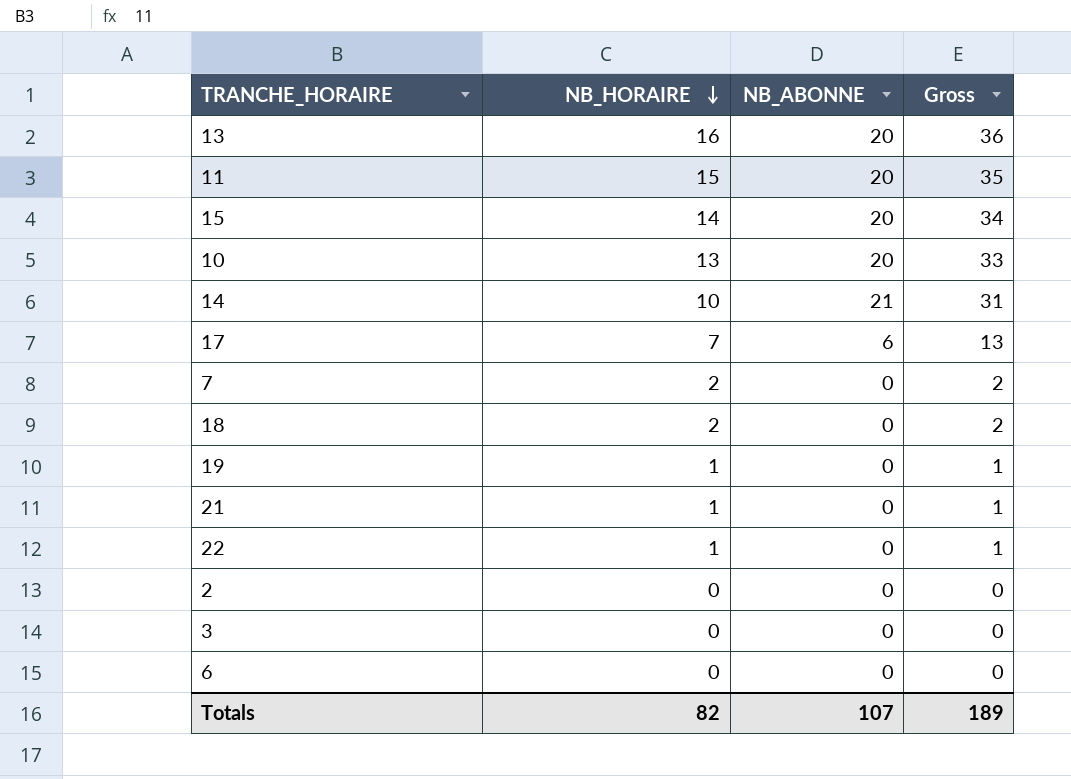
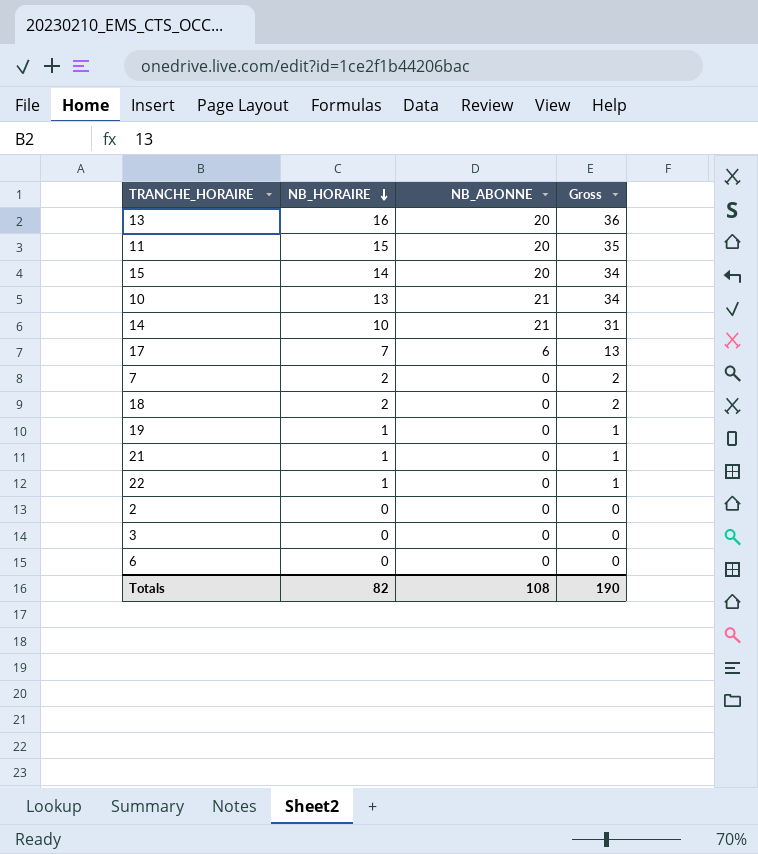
10 | NB_ABONNE: 20 -> 21
10 | Gross: 33 -> 34
Totals | NB_ABONNE: 107 -> 108
Totals | Gross: 189 -> 190

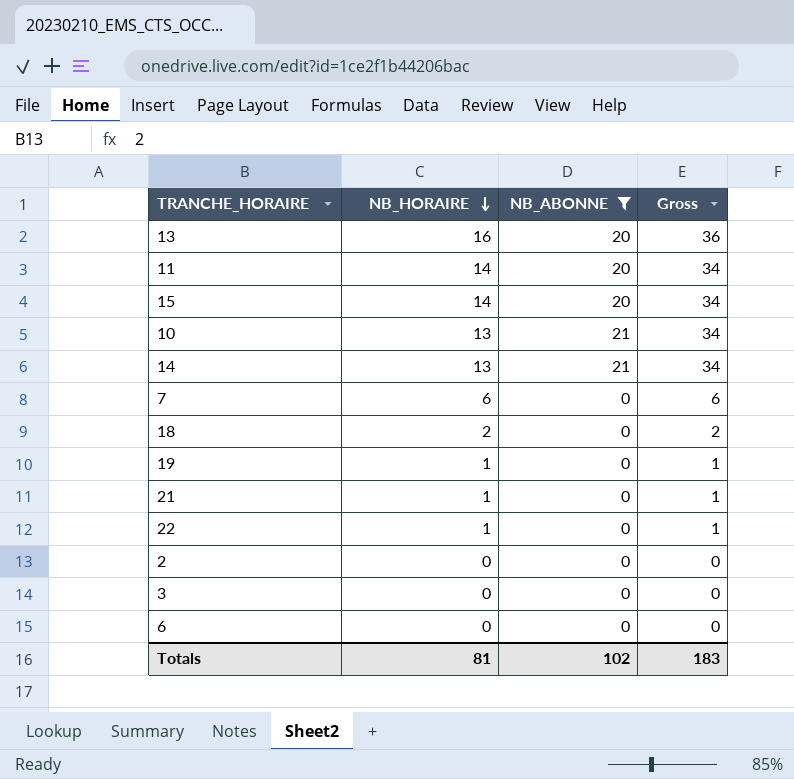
filter: none -> NB_ABONNE != 6
11 | NB_HORAIRE: 15 -> 14
11 | Gross: 35 -> 34
14 | NB_HORAIRE: 10 -> 13
14 | Gross: 31 -> 34
7 | NB_HORAIRE: 2 -> 6
7 | Gross: 2 -> 6
Totals | NB_HORAIRE: 82 -> 81
Totals | NB_ABONNE: 108 -> 102
Totals | Gross: 190 -> 183

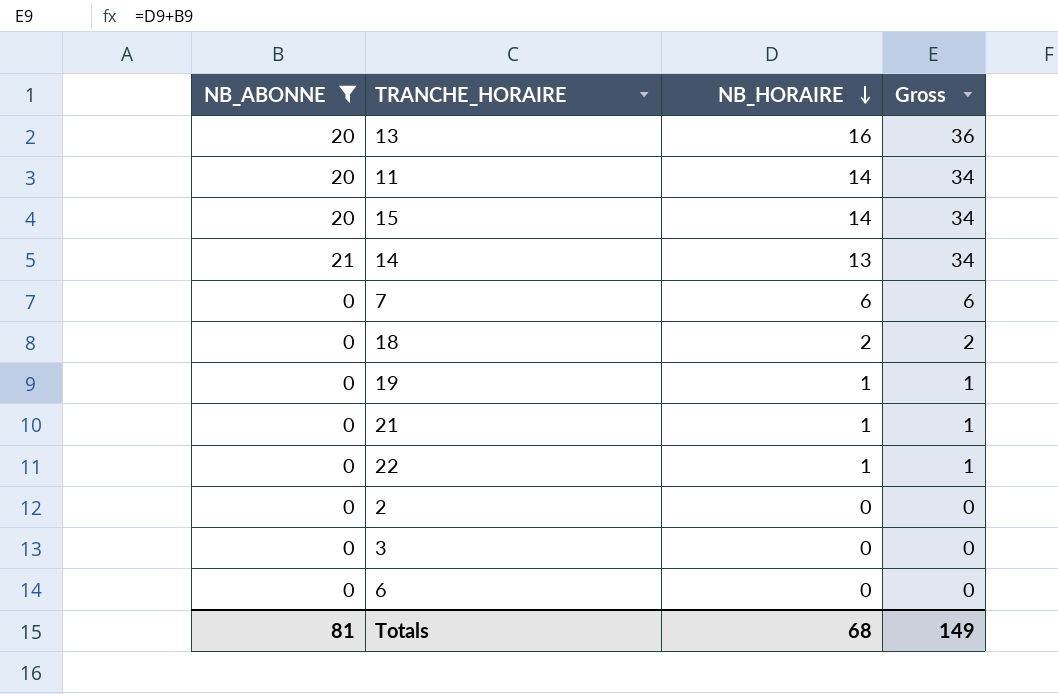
column NB_ABONNE | position: 3 -> 1
row 10: 13 | 21 | 34 -> none
Totals | NB_ABONNE: 102 -> 81
Totals | NB_HORAIRE: 81 -> 68
Totals | Gross: 183 -> 149

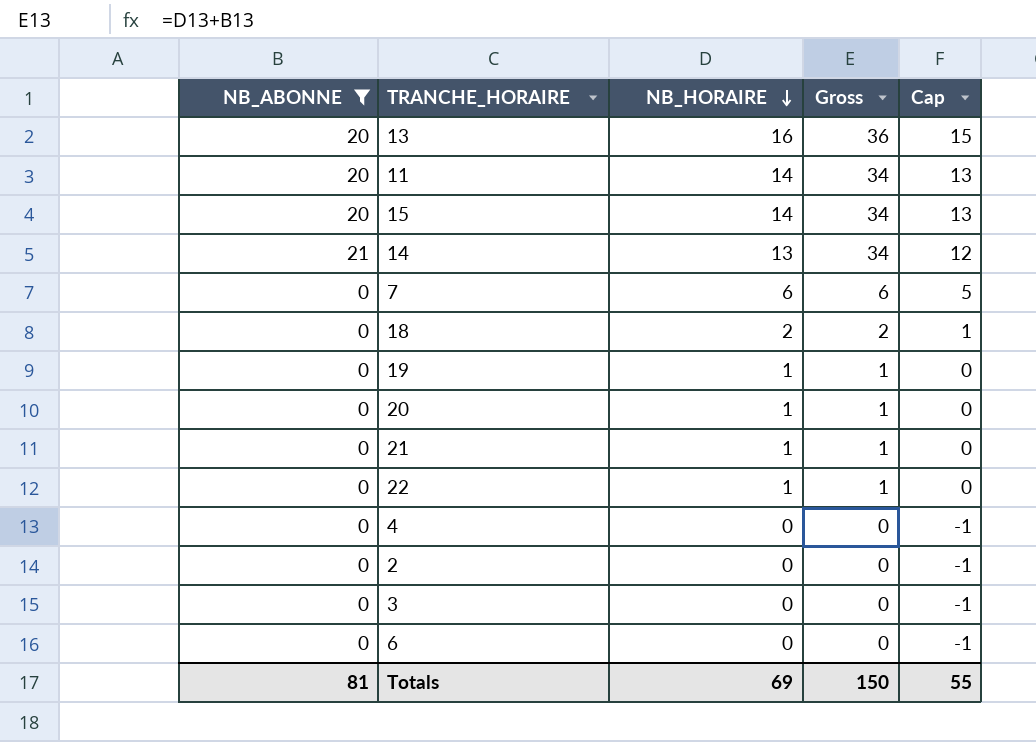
column Cap | formula: none -> [NB_HORAIRE] - 1
row 20: none -> 0 | 1 | 1 | 0
row 4: none -> 0 | 0 | 0 | -1
Totals | NB_HORAIRE: 68 -> 69
Totals | Gross: 149 -> 150

